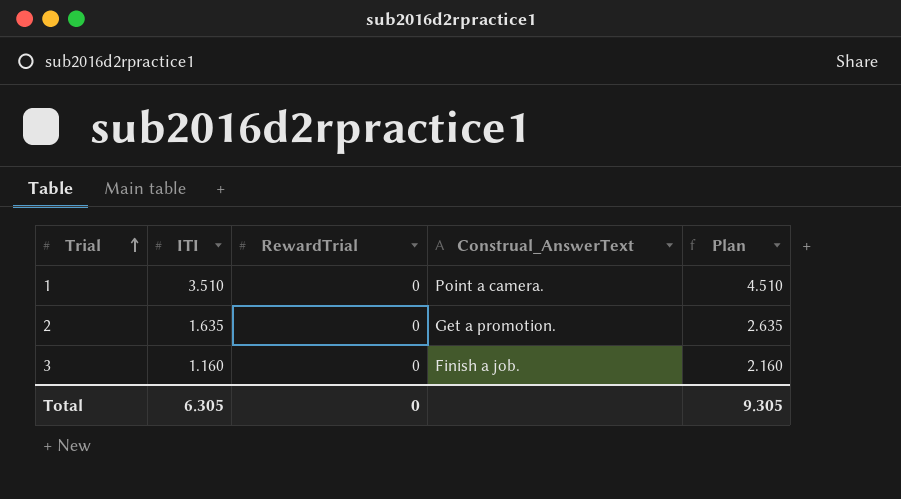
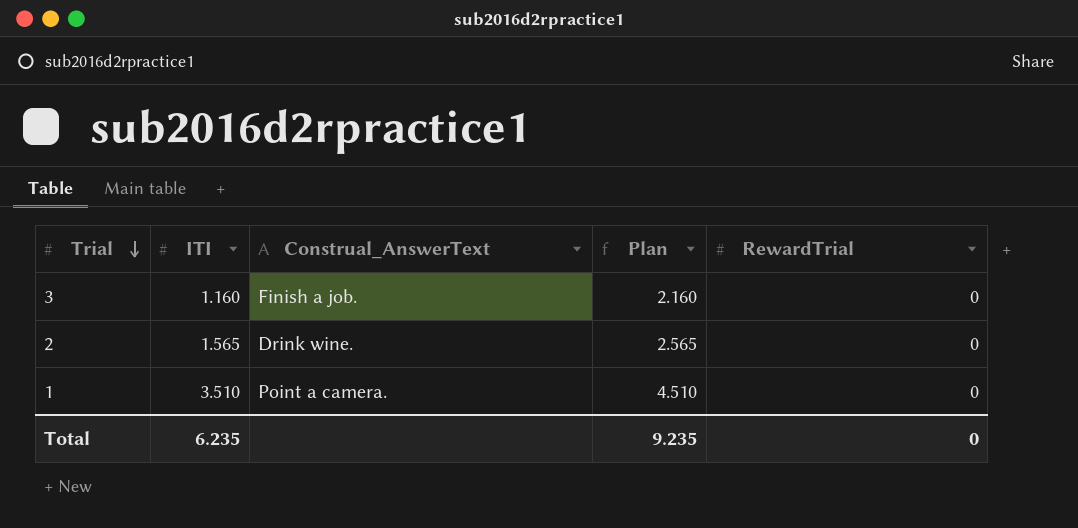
row order: Trial ascending -> Trial descending
column RewardTrial | position: 3 -> 5
2 | ITI: 1.635 -> 1.565
2 | Construal_AnswerText: Get a promotion. -> Drink wine.
2 | Plan: 2.635 -> 2.565
Total | ITI: 6.305 -> 6.235
Total | Plan: 9.305 -> 9.235

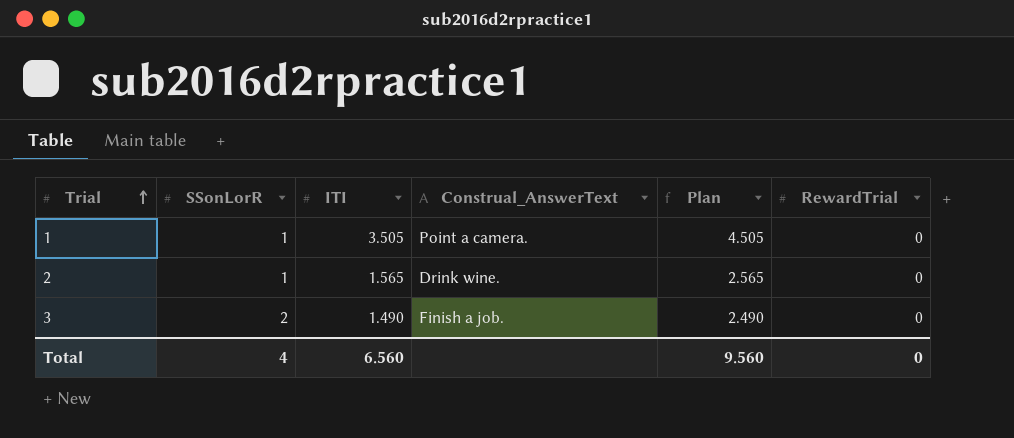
row order: Trial descending -> Trial ascending
column SSonLorR | position: none -> 2
1 | ITI: 3.510 -> 3.505
1 | Plan: 4.510 -> 4.505
3 | ITI: 1.160 -> 1.490
3 | Plan: 2.160 -> 2.490
Total | ITI: 6.235 -> 6.560
Total | Plan: 9.235 -> 9.560

